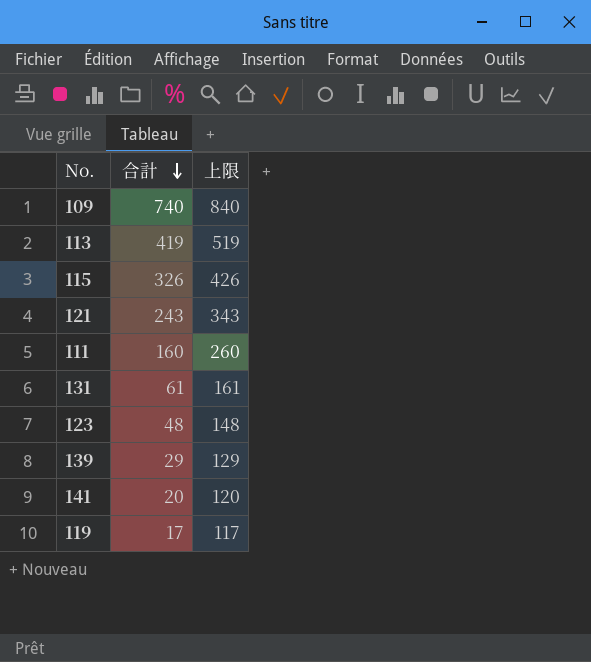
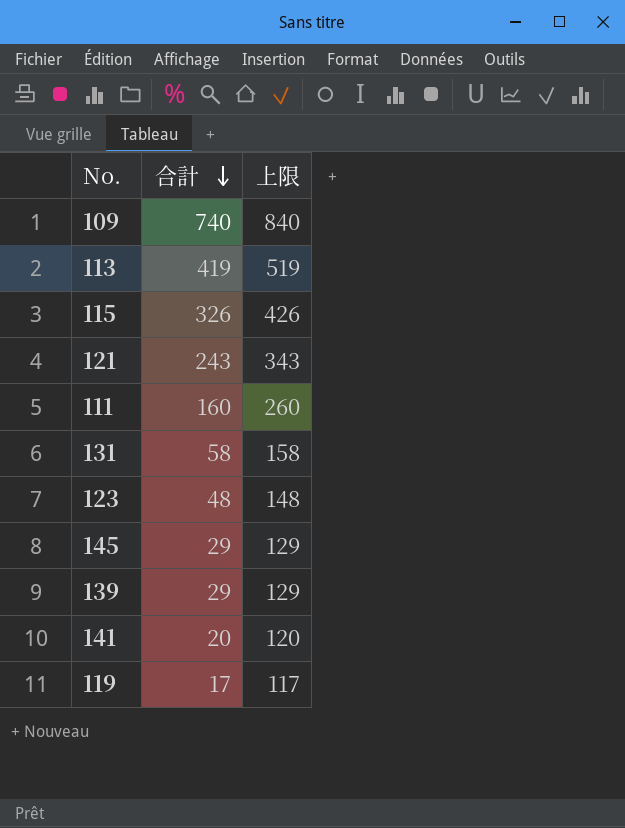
131 | 合計: 61 -> 58
131 | 上限: 161 -> 158
row 145: none -> 29 | 129

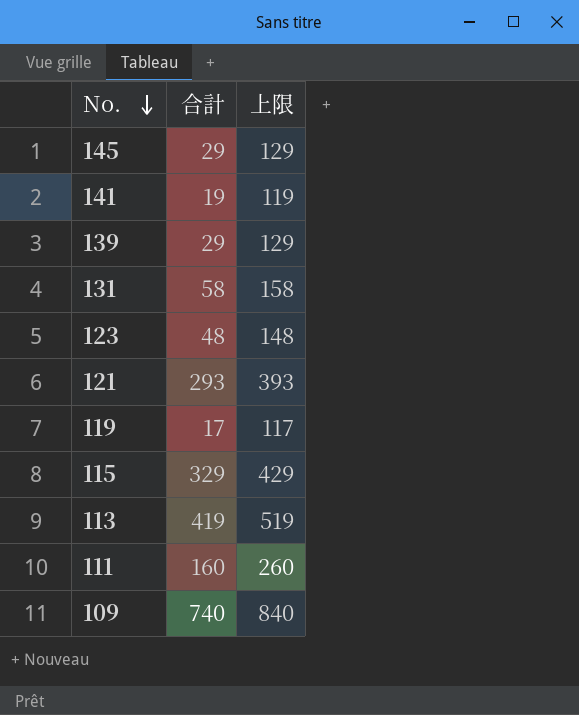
row order: 合計 descending -> No. descending
141 | 合計: 20 -> 19
141 | 上限: 120 -> 119
121 | 合計: 243 -> 293
121 | 上限: 343 -> 393
115 | 合計: 326 -> 329
115 | 上限: 426 -> 429

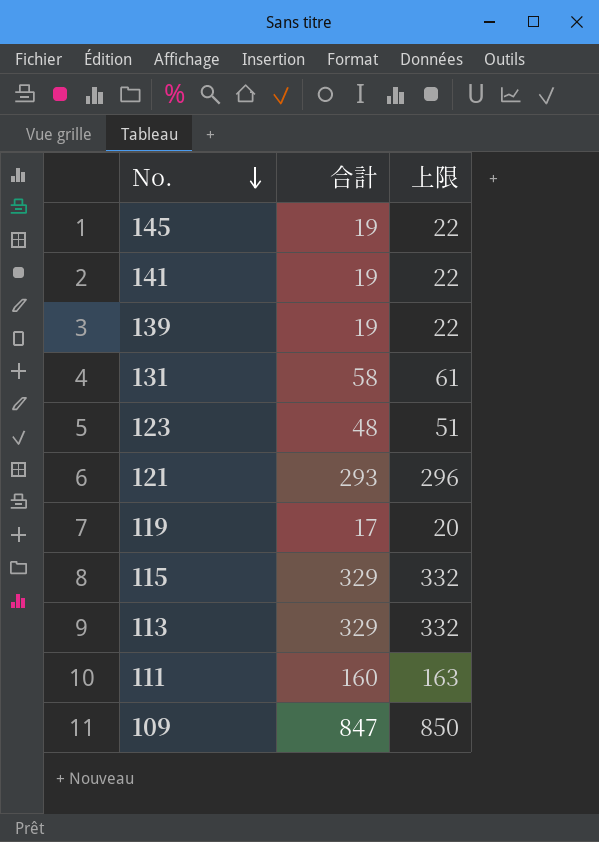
column 上限 | formula: [合計] + 100 -> [合計] + 3
145 | 合計: 29 -> 19
139 | 合計: 29 -> 19
113 | 合計: 419 -> 329
109 | 合計: 740 -> 847

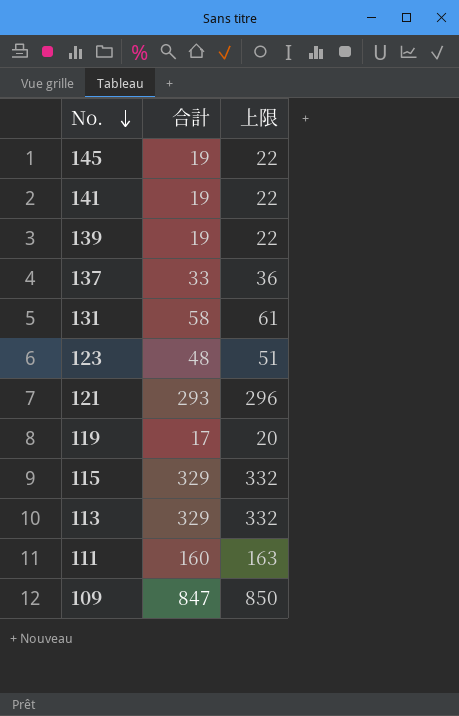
row 137: none -> 33 | 36

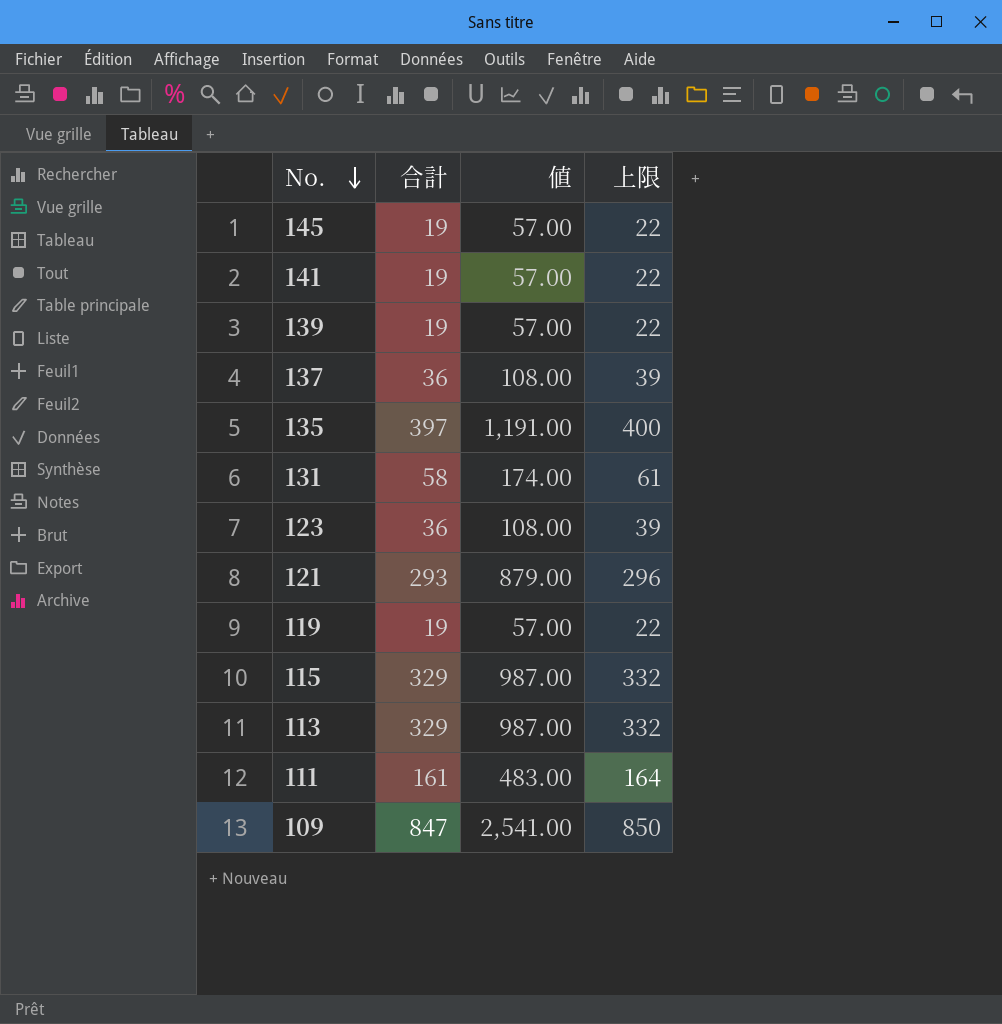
column 値 | formula: none -> [合計] * 3
137 | 合計: 33 -> 36
137 | 上限: 36 -> 39
row 135: none -> 397 | 1,191.00 | 400
123 | 合計: 48 -> 36
123 | 上限: 51 -> 39
119 | 合計: 17 -> 19
119 | 上限: 20 -> 22
111 | 合計: 160 -> 161
111 | 上限: 163 -> 164

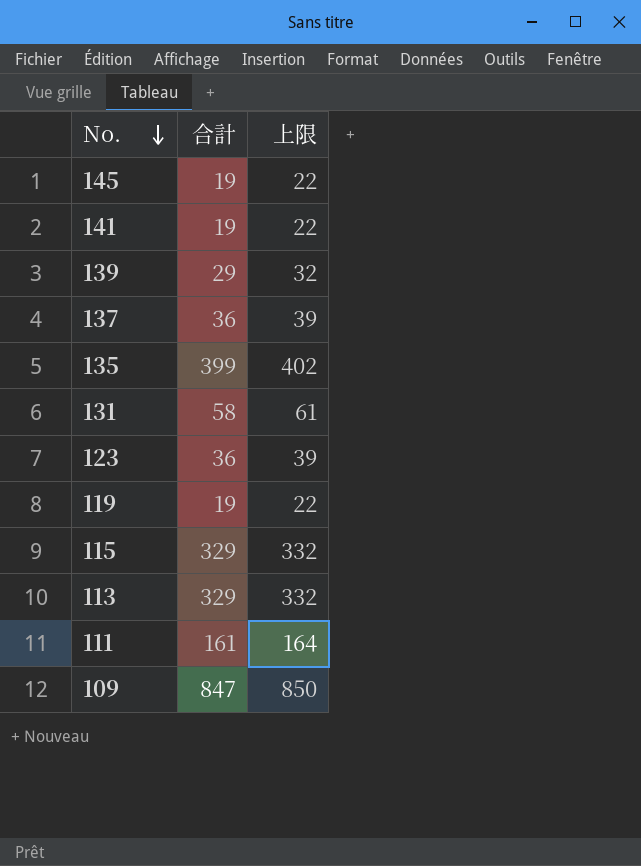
column 値 | formula: [合計] * 3 -> none
row 121: 293 | 879.00 | 296 -> none
139 | 合計: 19 -> 29
139 | 上限: 22 -> 32
135 | 合計: 397 -> 399
135 | 上限: 400 -> 402

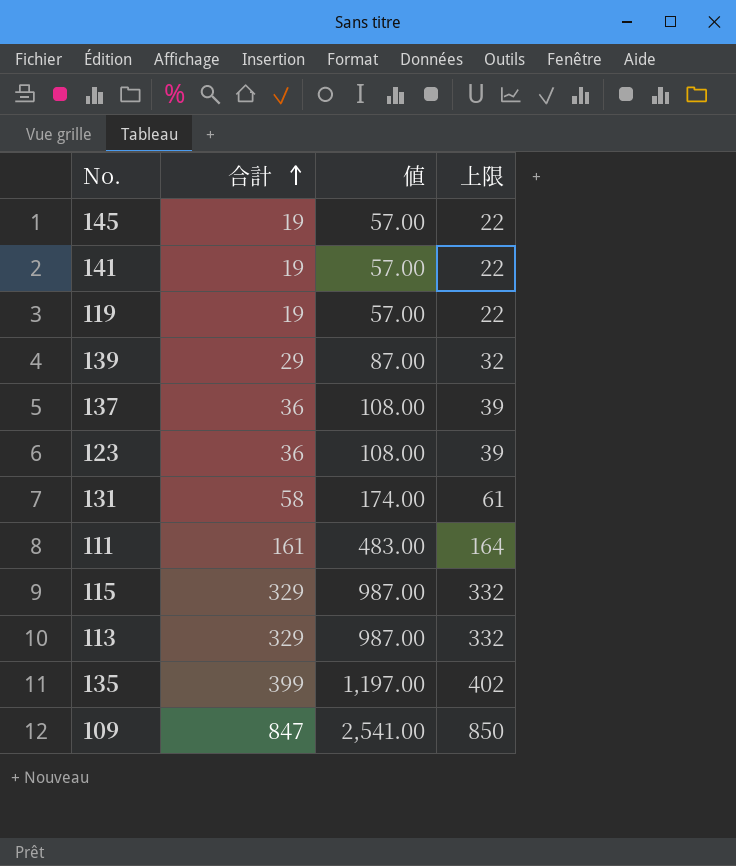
row order: No. descending -> 合計 ascending
column 値 | formula: none -> [合計] * 3

